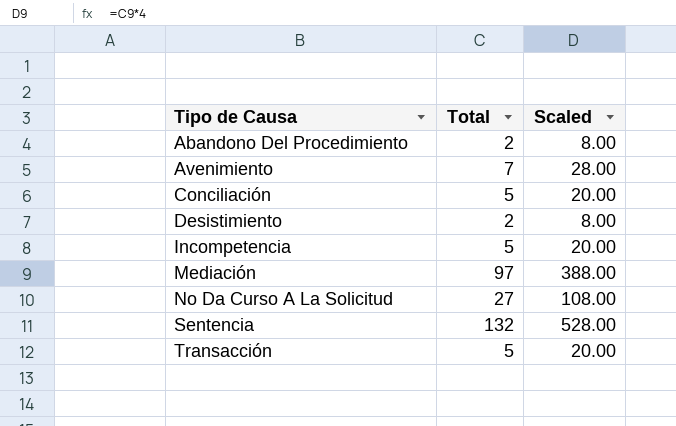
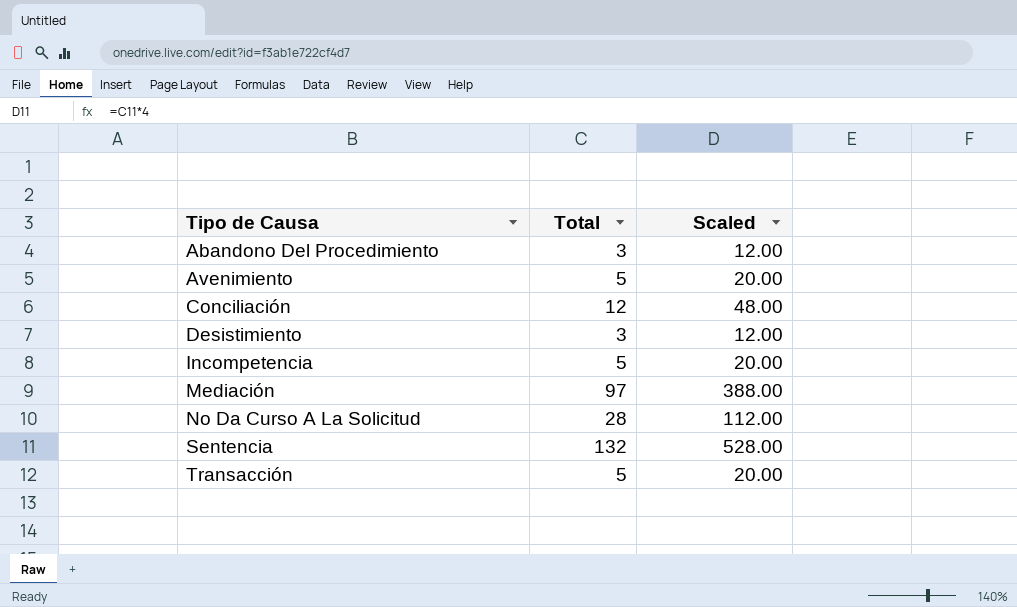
Abandono Del Procedimiento | Total: 2 -> 3
Abandono Del Procedimiento | Scaled: 8.00 -> 12.00
Avenimiento | Total: 7 -> 5
Avenimiento | Scaled: 28.00 -> 20.00
Conciliación | Total: 5 -> 12
Conciliación | Scaled: 20.00 -> 48.00
Desistimiento | Total: 2 -> 3
Desistimiento | Scaled: 8.00 -> 12.00
No Da Curso A La Solicitud | Total: 27 -> 28
No Da Curso A La Solicitud | Scaled: 108.00 -> 112.00

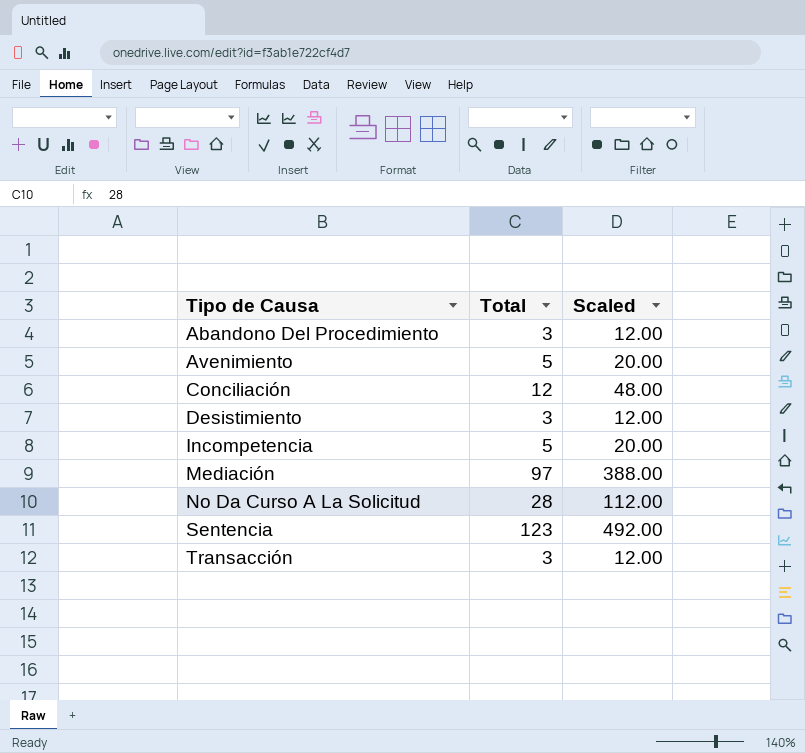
Sentencia | Total: 132 -> 123
Sentencia | Scaled: 528.00 -> 492.00
Transacción | Total: 5 -> 3
Transacción | Scaled: 20.00 -> 12.00

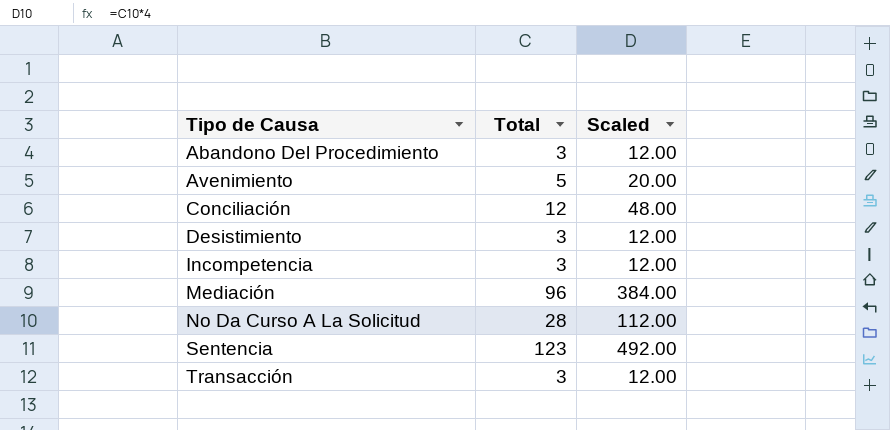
Incompetencia | Total: 5 -> 3
Incompetencia | Scaled: 20.00 -> 12.00
Mediación | Total: 97 -> 96
Mediación | Scaled: 388.00 -> 384.00

